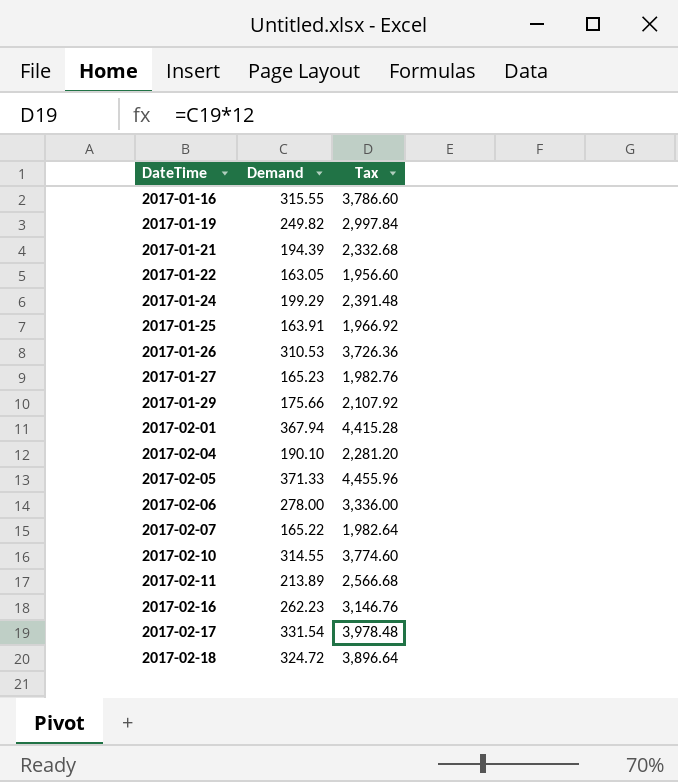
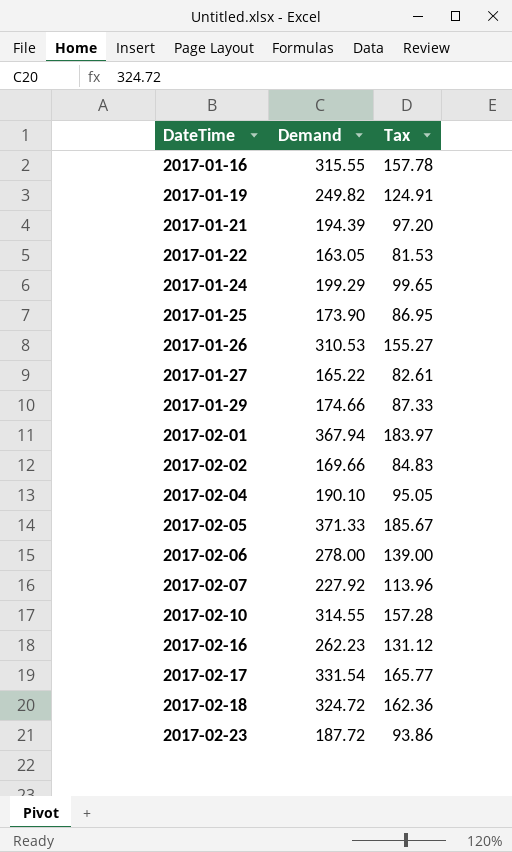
column Tax | formula: [Demand] * 12 -> [Demand] * 0.5
row 2017-02-11: 213.89 | 2,566.68 -> none
2017-01-25 | Demand: 163.91 -> 173.90
2017-01-27 | Demand: 165.23 -> 165.22
2017-01-29 | Demand: 175.66 -> 174.66
row 2017-02-02: none -> 169.66 | 84.83
2017-02-07 | Demand: 165.22 -> 227.92
row 2017-02-23: none -> 187.72 | 93.86

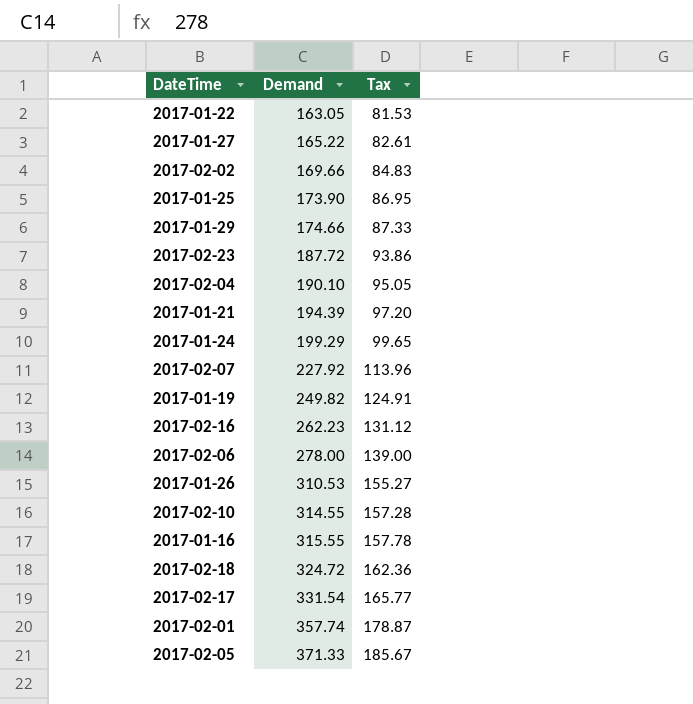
row order: DateTime ascending -> Demand ascending
2017-02-01 | Demand: 367.94 -> 357.74
2017-02-01 | Tax: 183.97 -> 178.87

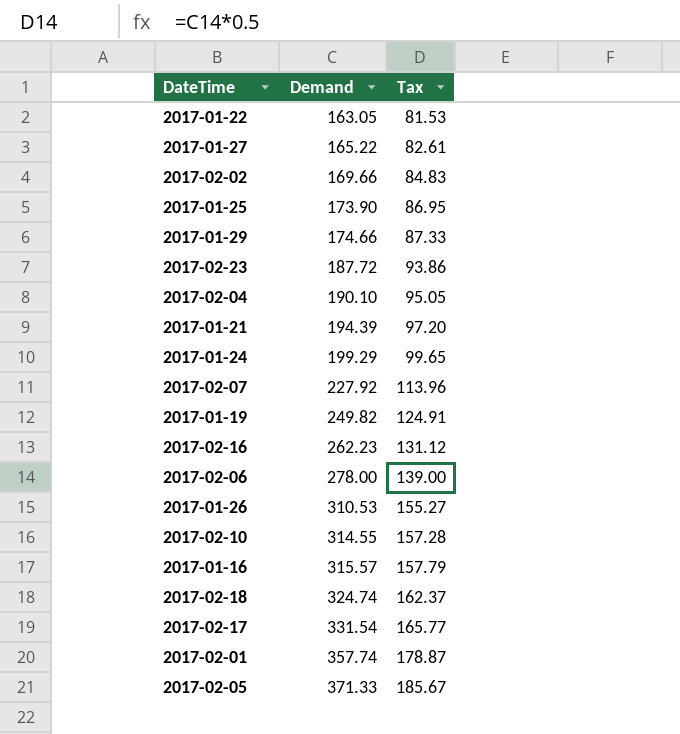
2017-01-16 | Demand: 315.55 -> 315.57
2017-01-16 | Tax: 157.78 -> 157.79
2017-02-18 | Demand: 324.72 -> 324.74
2017-02-18 | Tax: 162.36 -> 162.37

